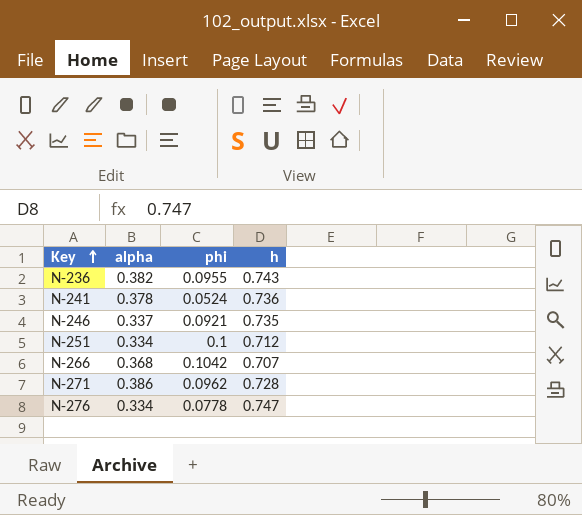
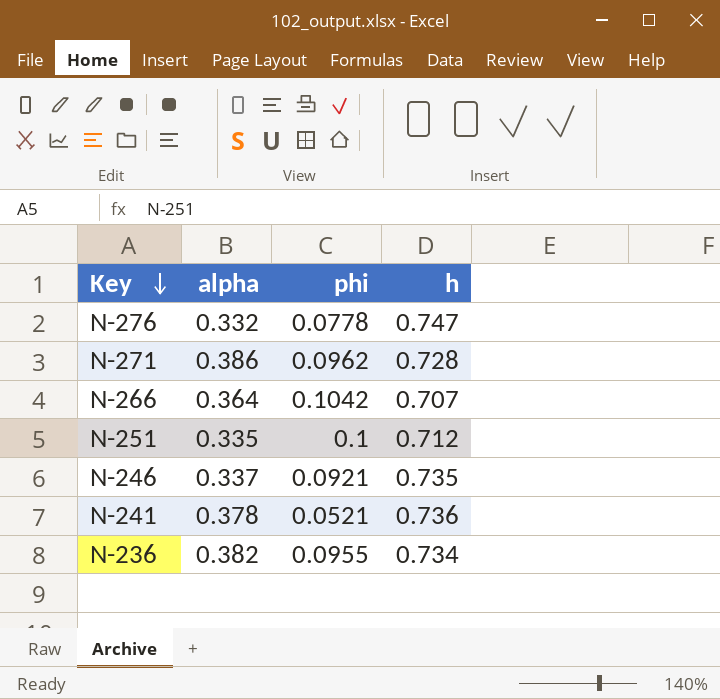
row order: Key ascending -> Key descending
N-276 | alpha: 0.334 -> 0.332
N-266 | alpha: 0.368 -> 0.364
N-251 | alpha: 0.334 -> 0.335
N-241 | phi: 0.0524 -> 0.0521
N-236 | h: 0.743 -> 0.734

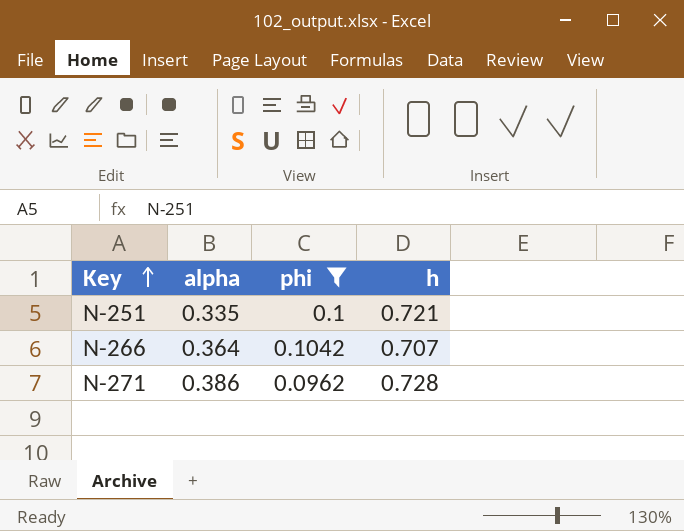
filter: none -> phi >= 0.0962
row order: Key descending -> Key ascending
N-251 | h: 0.712 -> 0.721

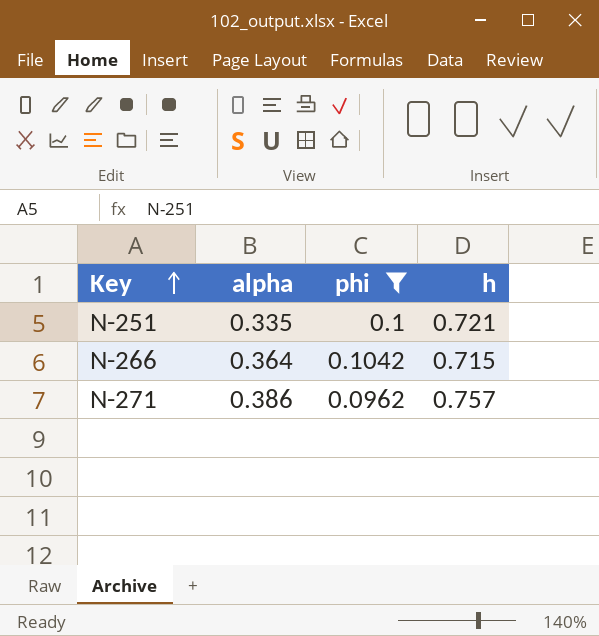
N-266 | h: 0.707 -> 0.715
N-271 | h: 0.728 -> 0.757

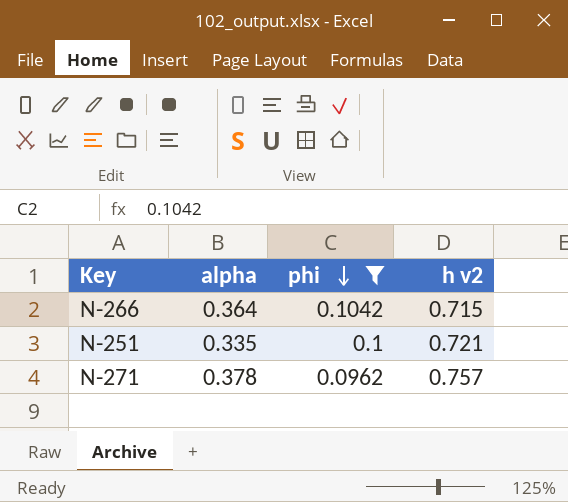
row order: Key ascending -> phi descending
column name: h -> h v2
N-271 | alpha: 0.386 -> 0.378

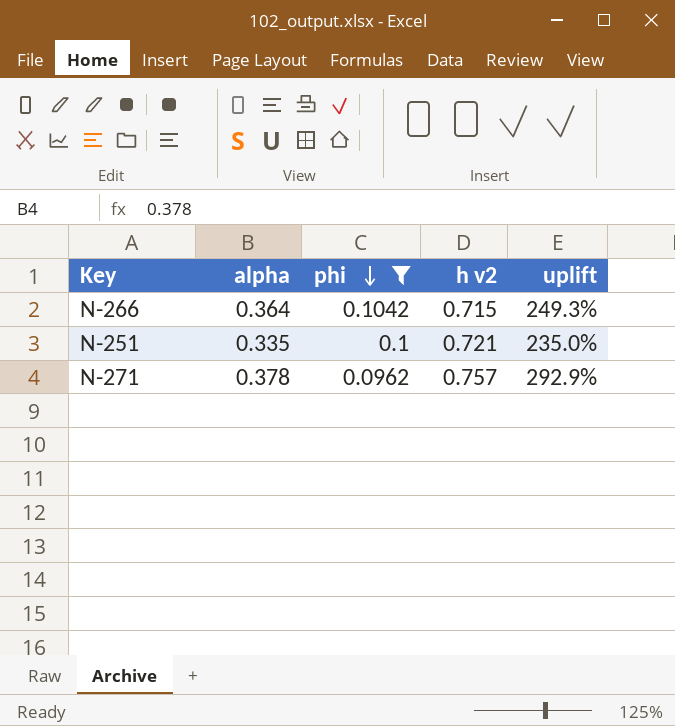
column uplift | formula: none -> ([alpha] - [phi]) / [phi]

